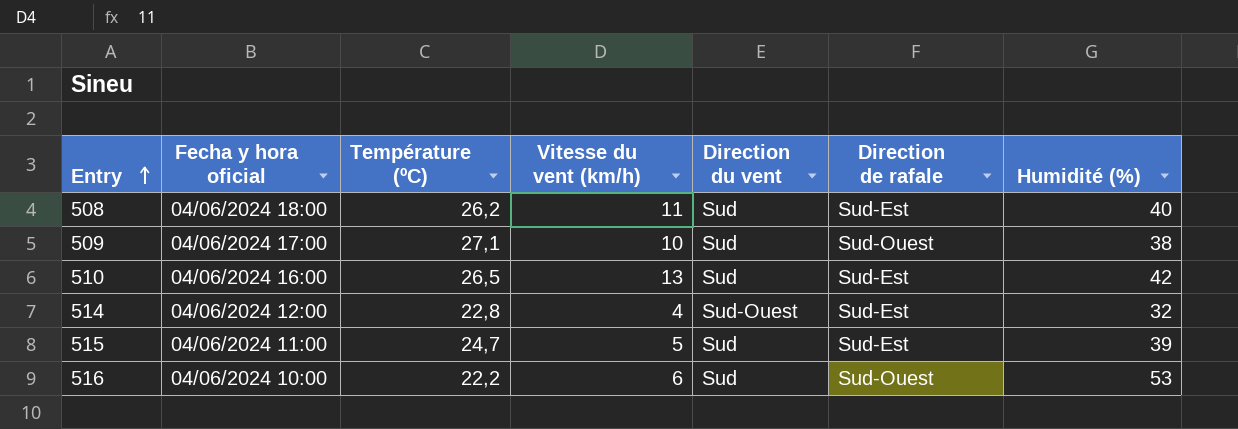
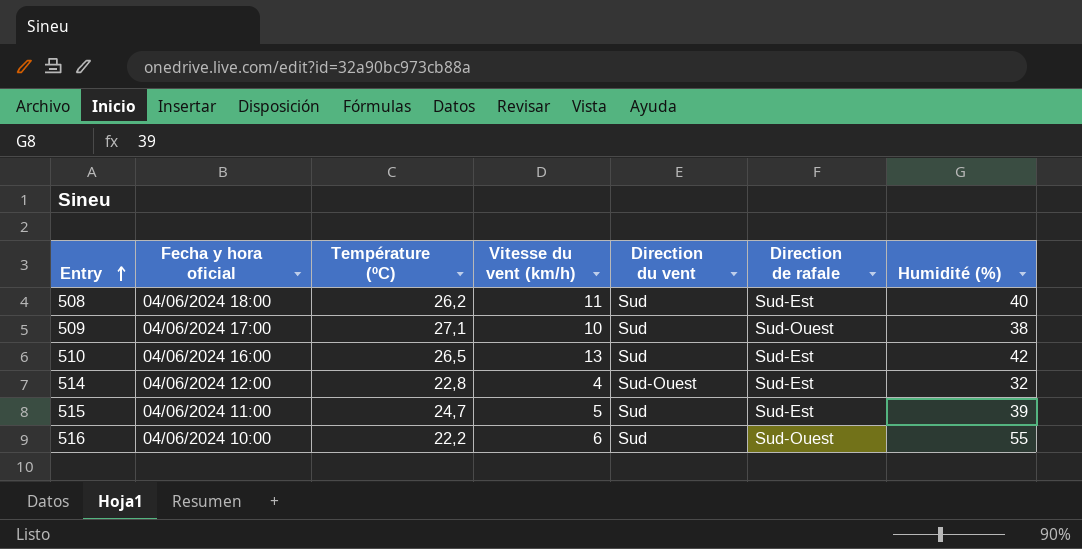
516 | Humidité (%): 53 -> 55

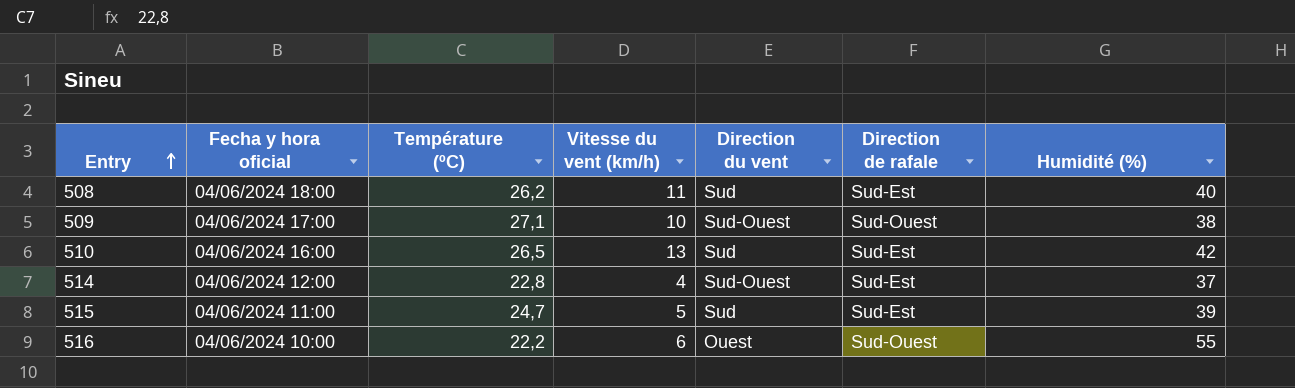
509 | Direction du vent: Sud -> Sud-Ouest
514 | Humidité (%): 32 -> 37
516 | Direction du vent: Sud -> Ouest

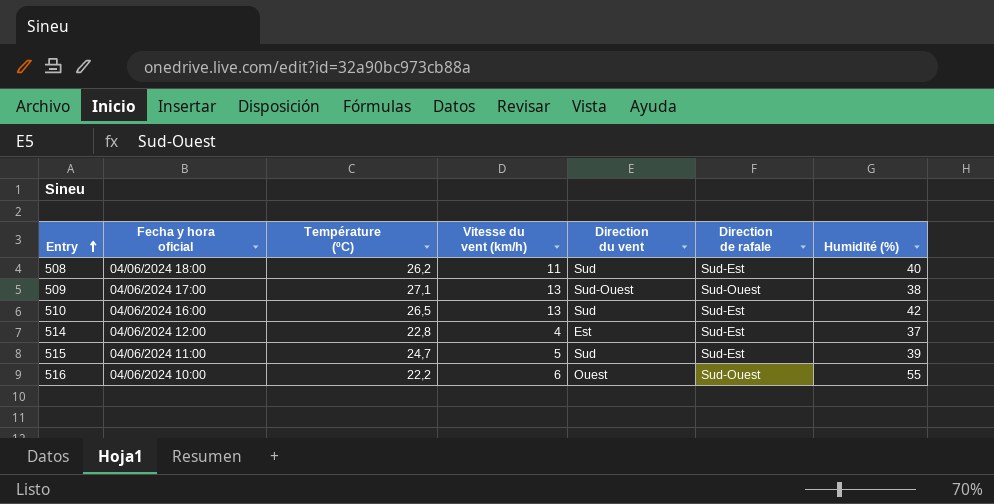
509 | Vitesse du vent (km/h): 10 -> 13
514 | Direction du vent: Sud-Ouest -> Est

